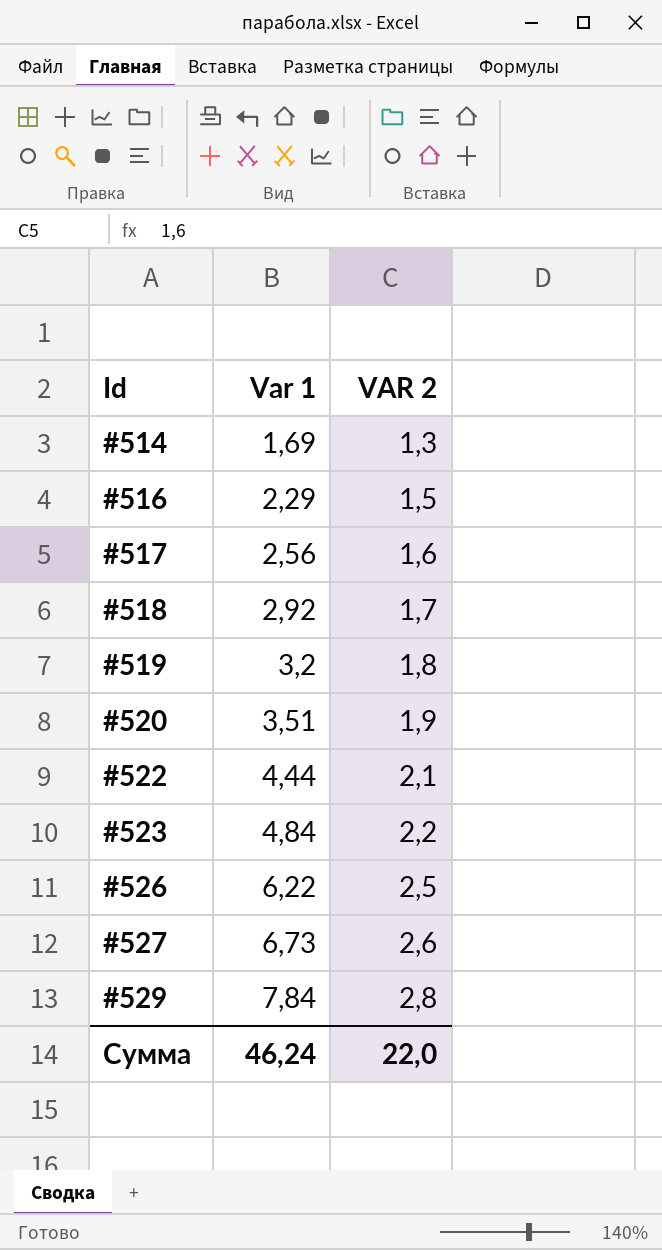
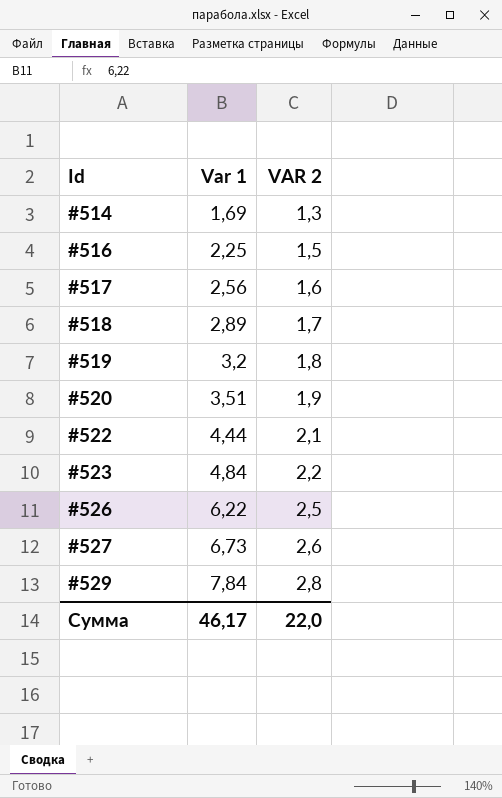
#516 | Var 1: 2,29 -> 2,25
#518 | Var 1: 2,92 -> 2,89
Сумма | Var 1: 46,24 -> 46,17

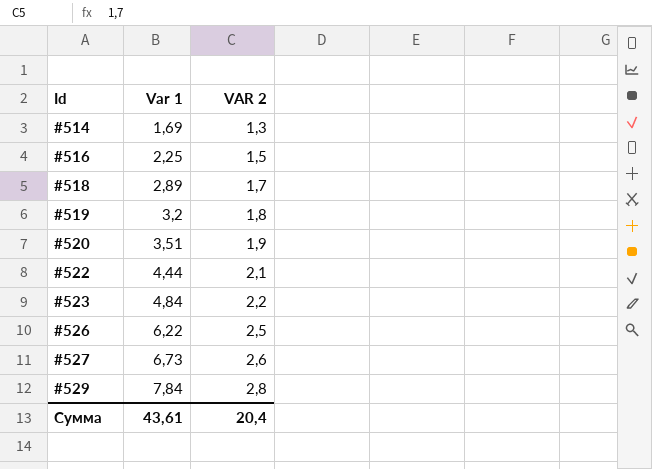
row #517: 2,56 | 1,6 -> none
Сумма | Var 1: 46,17 -> 43,61
Сумма | VAR 2: 22,0 -> 20,4

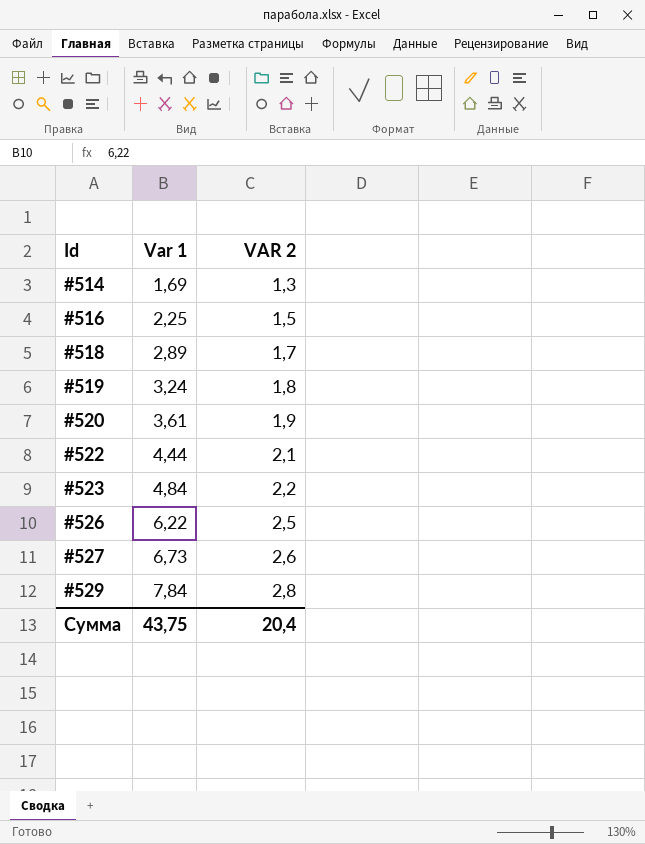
#519 | Var 1: 3,2 -> 3,24
#520 | Var 1: 3,51 -> 3,61
Сумма | Var 1: 43,61 -> 43,75

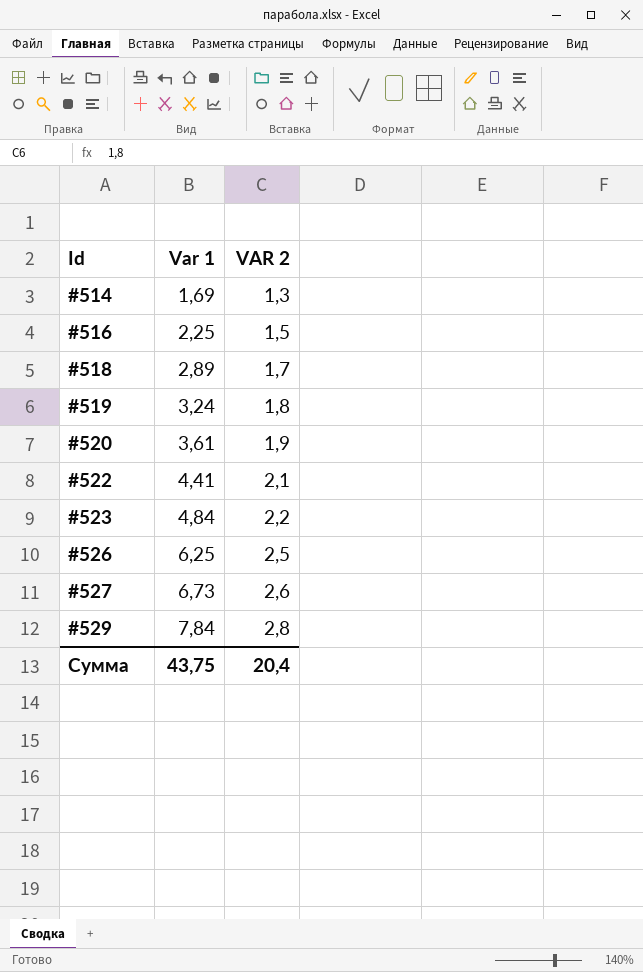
#522 | Var 1: 4,44 -> 4,41
#526 | Var 1: 6,22 -> 6,25

